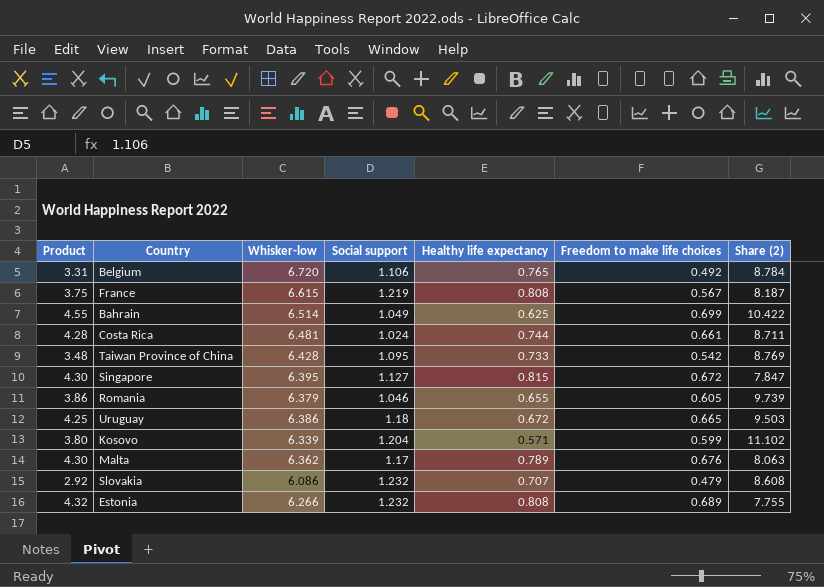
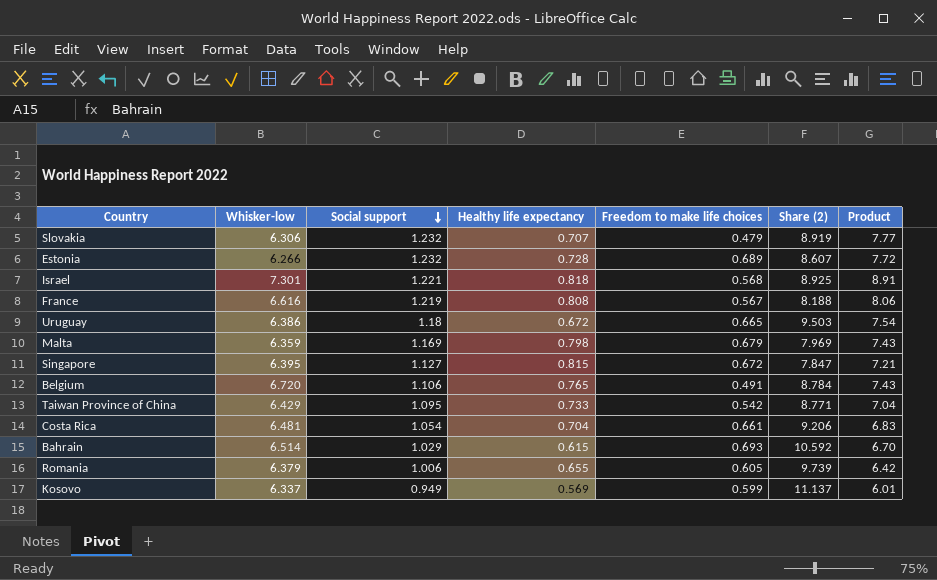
row order: none -> Social support descending
column Product | formula: [Whisker-low] * [Freedom to make life choices] -> [Whisker-low] * [Social support]
column Product | position: 1 -> 7
Slovakia | Whisker-low: 6.086 -> 6.306
Slovakia | Share (2): 8.608 -> 8.919
Estonia | Healthy life expectancy: 0.808 -> 0.728
Estonia | Share (2): 7.755 -> 8.607
row Israel: none -> 7.301 | 1.221 | 0.818 | 0.568 | 8.925 | 8.91
France | Whisker-low: 6.615 -> 6.616
France | Share (2): 8.187 -> 8.188
Malta | Whisker-low: 6.362 -> 6.359
Malta | Social support: 1.17 -> 1.169
Malta | Healthy life expectancy: 0.789 -> 0.798
Malta | Freedom to make life choices: 0.676 -> 0.679
Malta | Share (2): 8.063 -> 7.969
Belgium | Freedom to make life choices: 0.492 -> 0.491
Taiwan Province of China | Whisker-low: 6.428 -> 6.429
Taiwan Province of China | Share (2): 8.769 -> 8.771
Costa Rica | Social support: 1.024 -> 1.054
Costa Rica | Healthy life expectancy: 0.744 -> 0.704
Costa Rica | Share (2): 8.711 -> 9.206
Bahrain | Social support: 1.049 -> 1.029
Bahrain | Healthy life expectancy: 0.625 -> 0.615
Bahrain | Freedom to make life choices: 0.699 -> 0.693
Bahrain | Share (2): 10.422 -> 10.592
Romania | Social support: 1.046 -> 1.006
Kosovo | Whisker-low: 6.339 -> 6.337
Kosovo | Social support: 1.204 -> 0.949
Kosovo | Healthy life expectancy: 0.571 -> 0.569
Kosovo | Share (2): 11.102 -> 11.137

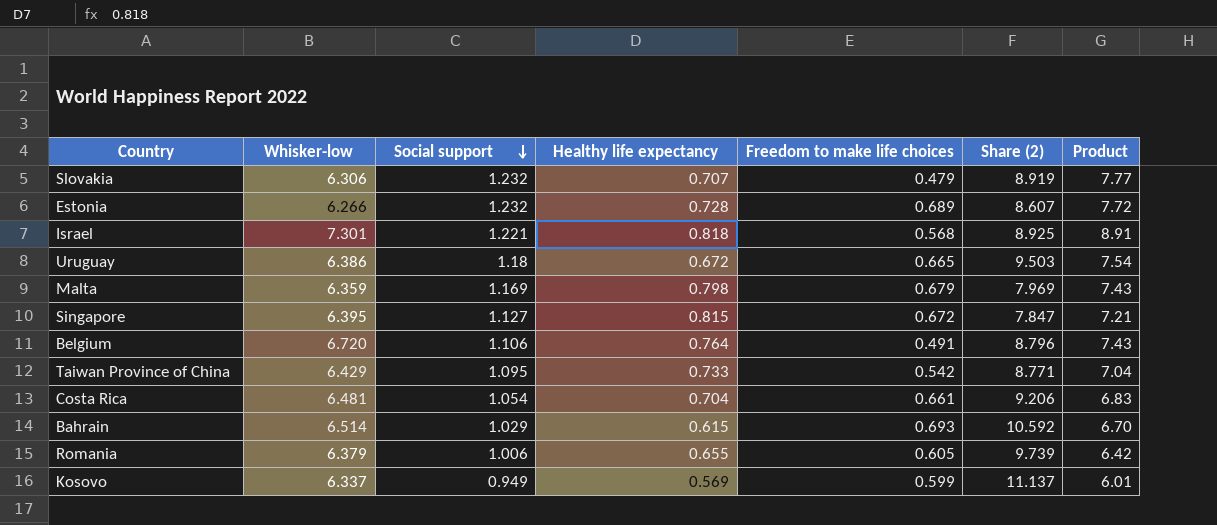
row France: 6.616 | 1.219 | 0.808 | 0.567 | 8.188 | 8.06 -> none
Belgium | Healthy life expectancy: 0.765 -> 0.764
Belgium | Share (2): 8.784 -> 8.796

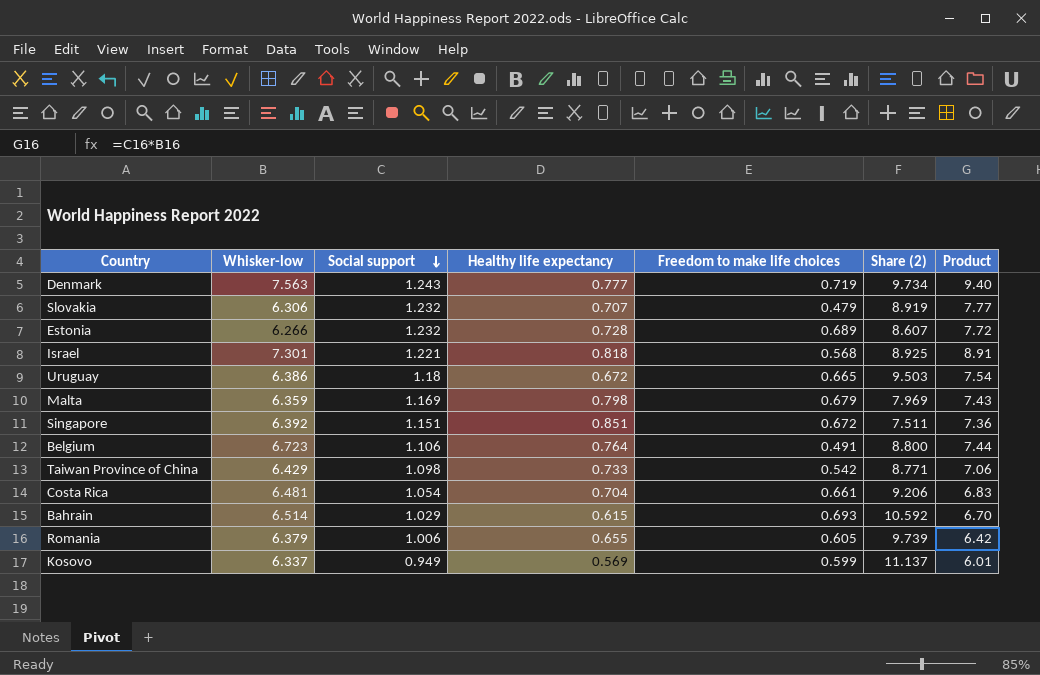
row Denmark: none -> 7.563 | 1.243 | 0.777 | 0.719 | 9.734 | 9.40
Singapore | Whisker-low: 6.395 -> 6.392
Singapore | Social support: 1.127 -> 1.151
Singapore | Healthy life expectancy: 0.815 -> 0.851
Singapore | Share (2): 7.847 -> 7.511
Singapore | Product: 7.21 -> 7.36
Belgium | Whisker-low: 6.720 -> 6.723
Belgium | Share (2): 8.796 -> 8.800
Belgium | Product: 7.43 -> 7.44
Taiwan Province of China | Social support: 1.095 -> 1.098
Taiwan Province of China | Product: 7.04 -> 7.06

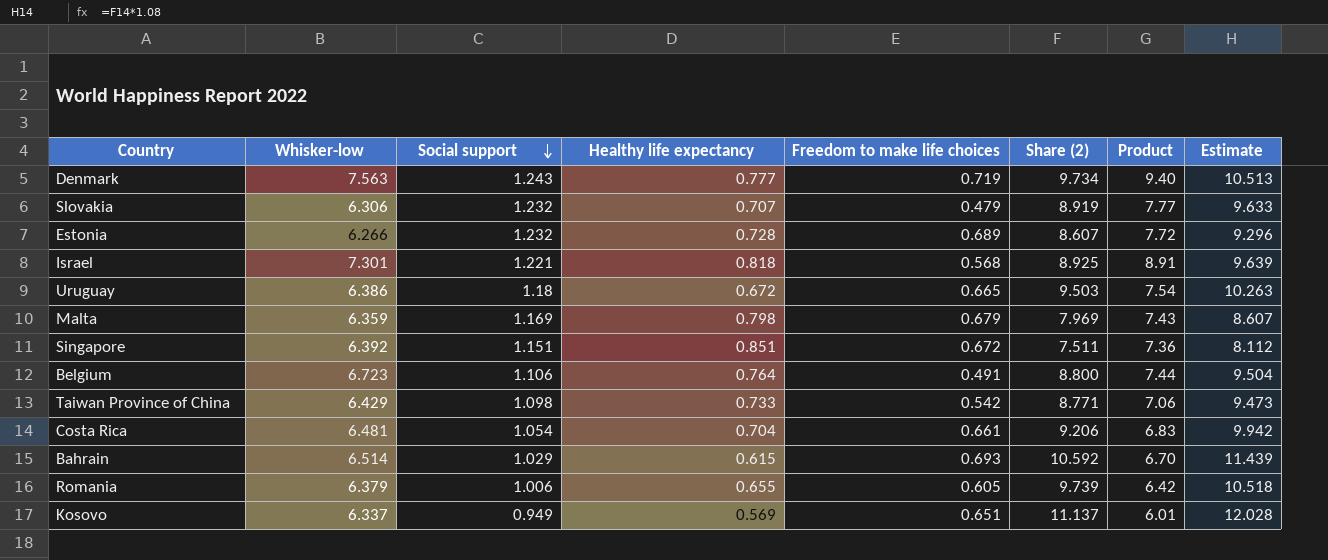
column Estimate | formula: none -> [Share (2)] * 1.08
Kosovo | Freedom to make life choices: 0.599 -> 0.651

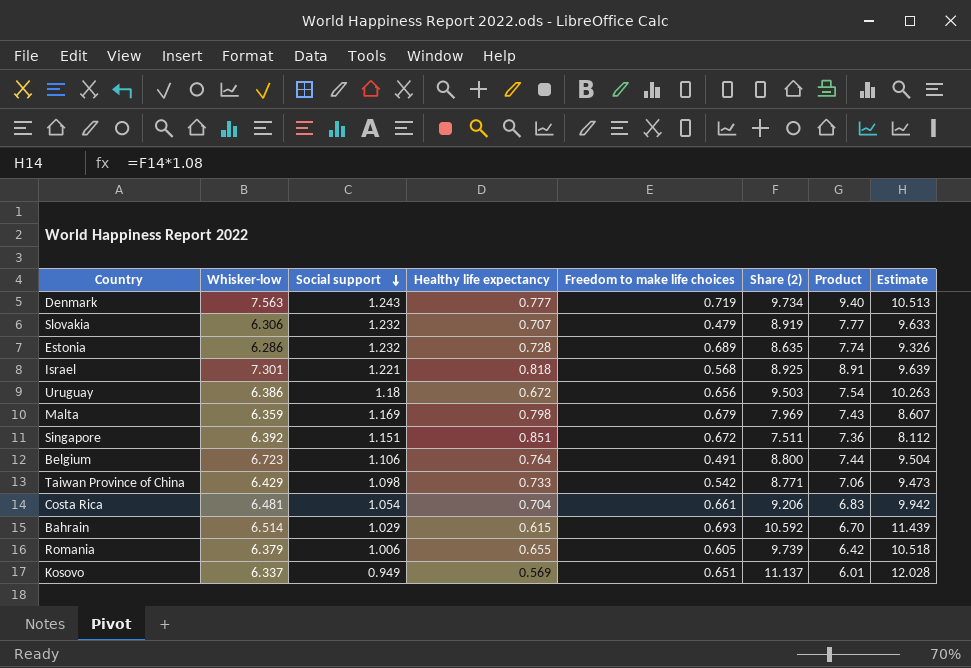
Estonia | Whisker-low: 6.266 -> 6.286
Estonia | Share (2): 8.607 -> 8.635
Estonia | Product: 7.72 -> 7.74
Estonia | Estimate: 9.296 -> 9.326
Uruguay | Freedom to make life choices: 0.665 -> 0.656

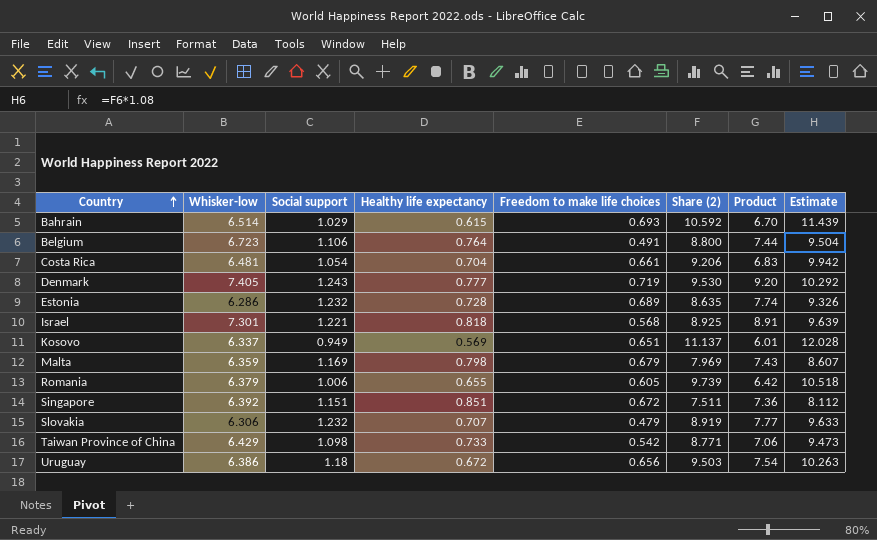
row order: Social support descending -> Country ascending
Denmark | Whisker-low: 7.563 -> 7.405
Denmark | Share (2): 9.734 -> 9.530
Denmark | Product: 9.40 -> 9.20
Denmark | Estimate: 10.513 -> 10.292

